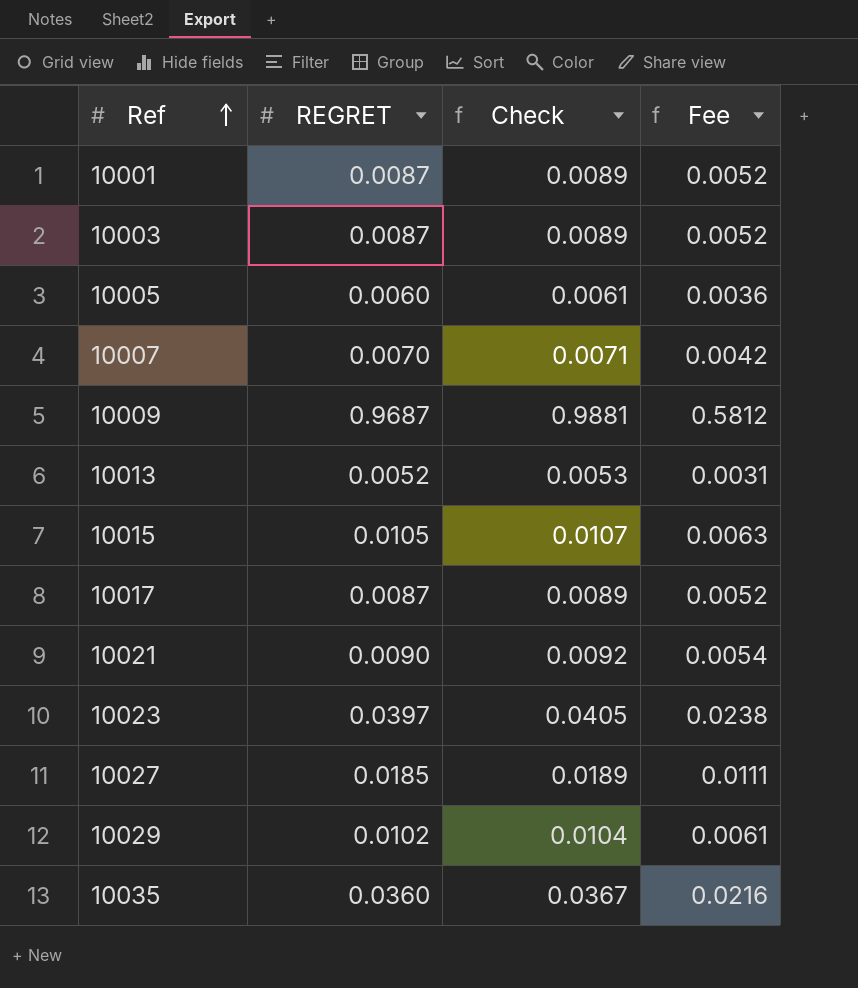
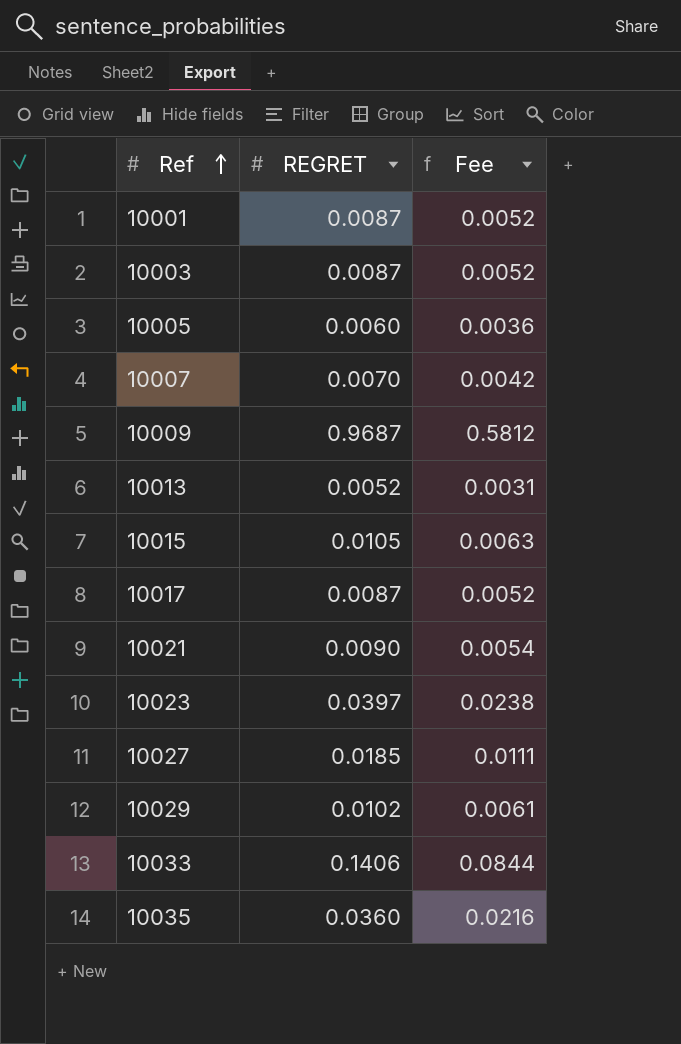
column Check | formula: [REGRET] * 1.02 -> none
row 10033: none -> 0.1406 | 0.0844

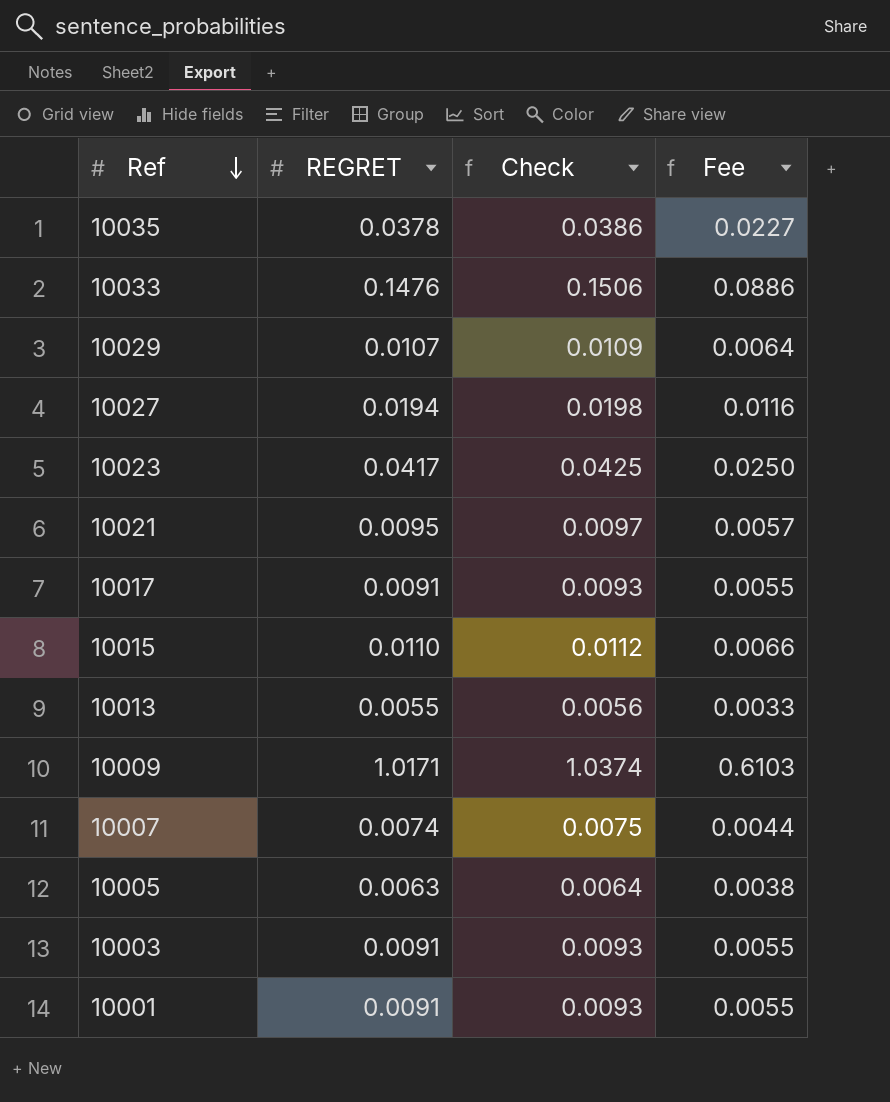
row order: Ref ascending -> Ref descending
column Check | formula: none -> [REGRET] * 1.02
10035 | REGRET: 0.0360 -> 0.0378
10035 | Fee: 0.0216 -> 0.0227
10033 | REGRET: 0.1406 -> 0.1476
10033 | Fee: 0.0844 -> 0.0886
10029 | REGRET: 0.0102 -> 0.0107
10029 | Fee: 0.0061 -> 0.0064
10027 | REGRET: 0.0185 -> 0.0194
10027 | Fee: 0.0111 -> 0.0116
10023 | REGRET: 0.0397 -> 0.0417
10023 | Fee: 0.0238 -> 0.0250
10021 | REGRET: 0.0090 -> 0.0095
10021 | Fee: 0.0054 -> 0.0057
10017 | REGRET: 0.0087 -> 0.0091
10017 | Fee: 0.0052 -> 0.0055
10015 | REGRET: 0.0105 -> 0.0110
10015 | Fee: 0.0063 -> 0.0066
10013 | REGRET: 0.0052 -> 0.0055
10013 | Fee: 0.0031 -> 0.0033
10009 | REGRET: 0.9687 -> 1.0171
10009 | Fee: 0.5812 -> 0.6103
10007 | REGRET: 0.0070 -> 0.0074
10007 | Fee: 0.0042 -> 0.0044
10005 | REGRET: 0.0060 -> 0.0063
10005 | Fee: 0.0036 -> 0.0038
10003 | REGRET: 0.0087 -> 0.0091
10003 | Fee: 0.0052 -> 0.0055
10001 | REGRET: 0.0087 -> 0.0091
10001 | Fee: 0.0052 -> 0.0055

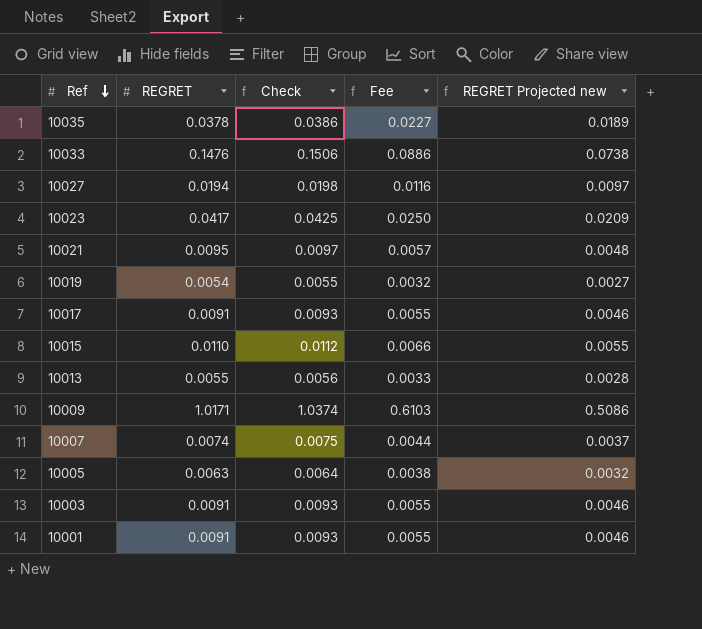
column REGRET Projected new | formula: none -> [REGRET] * 0.5
row 10029: 0.0107 | 0.0109 | 0.0064 -> none
row 10019: none -> 0.0054 | 0.0055 | 0.0032 | 0.0027

